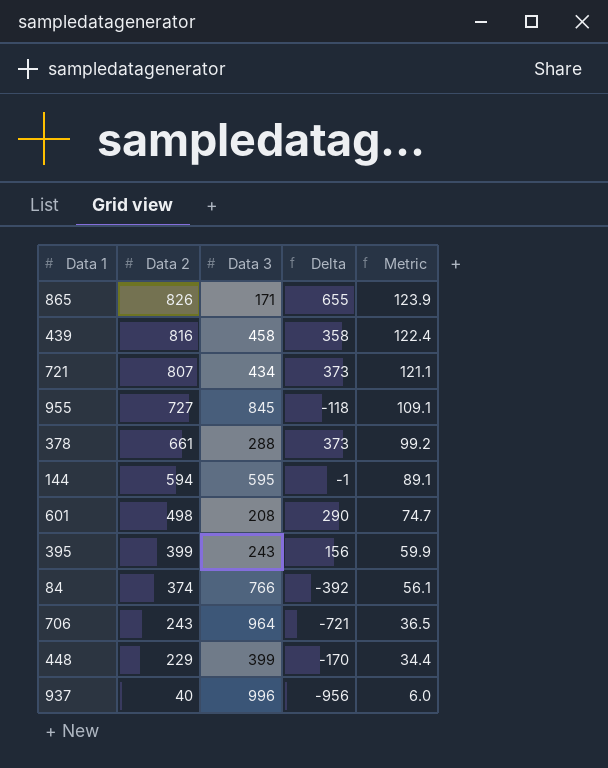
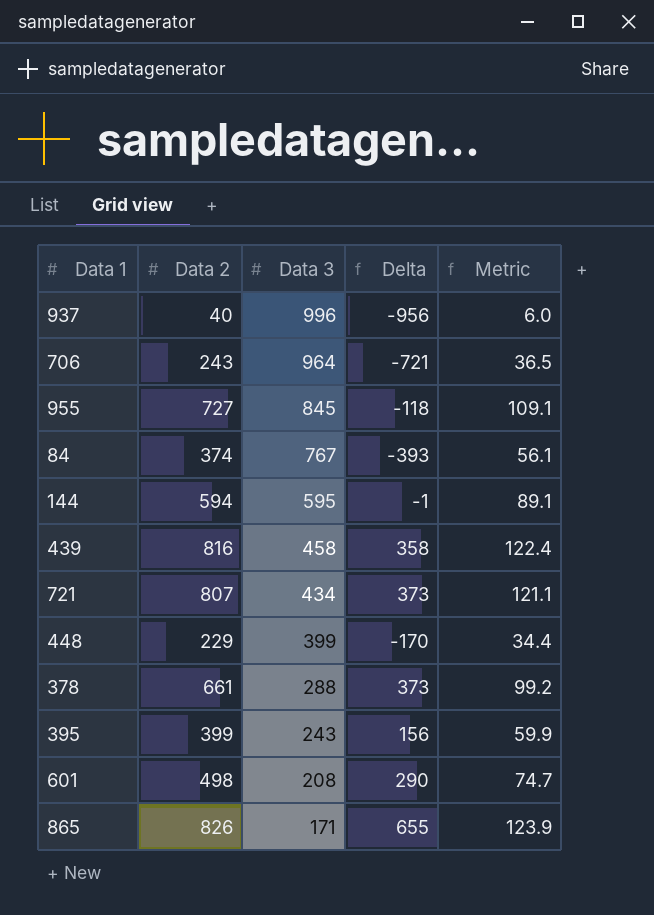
row order: Data 2 descending -> Data 3 descending
84 | Data 3: 766 -> 767
84 | Delta: -392 -> -393

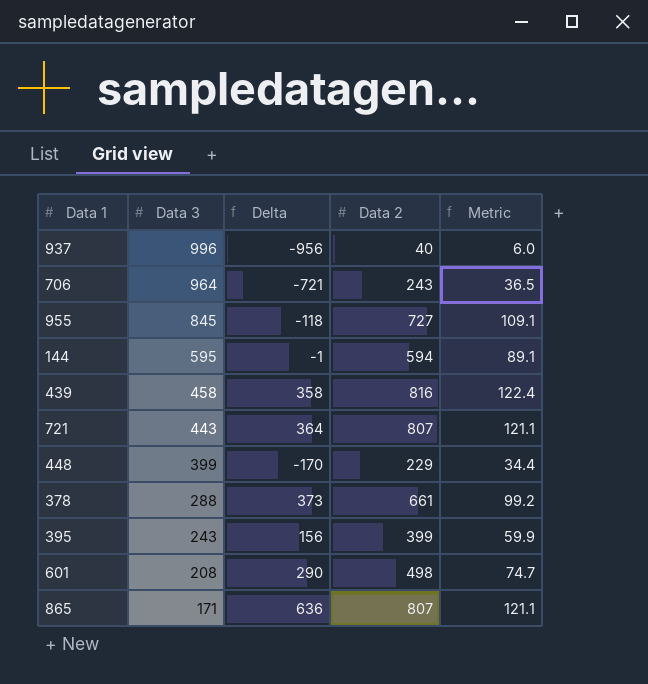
column Data 2 | position: 2 -> 4
row 84: 374 | 767 | -393 | 56.1 -> none
721 | Data 3: 434 -> 443
721 | Delta: 373 -> 364
865 | Delta: 655 -> 636
865 | Data 2: 826 -> 807
865 | Metric: 123.9 -> 121.1

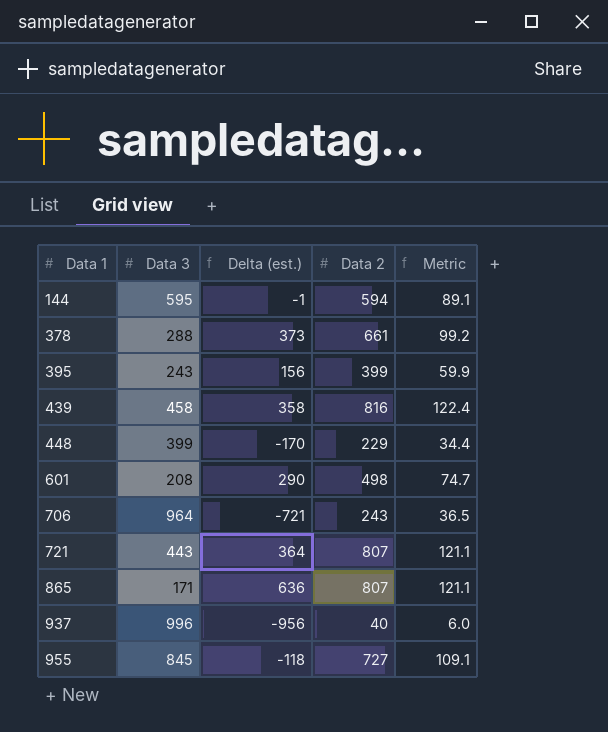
row order: Data 3 descending -> Data 1 ascending
column name: Delta -> Delta (est.)

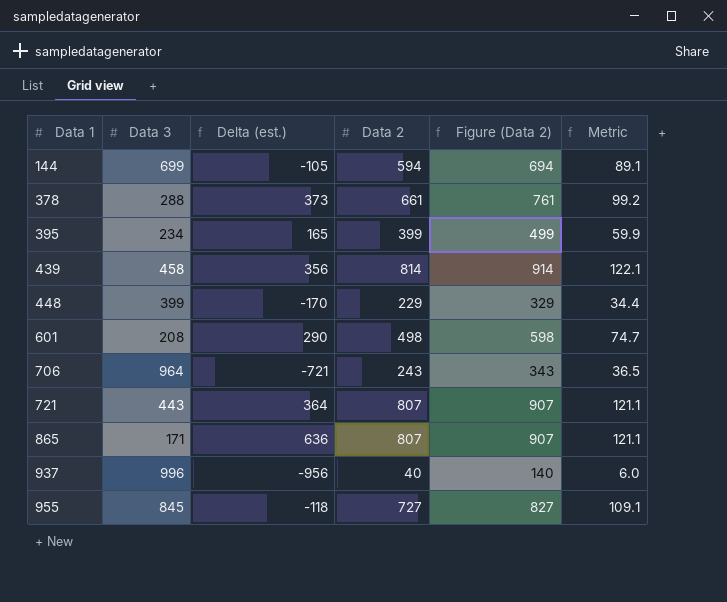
column Figure (Data 2) | formula: none -> [Data 2] + 100
144 | Data 3: 595 -> 699
144 | Delta (est.): -1 -> -105
395 | Data 3: 243 -> 234
395 | Delta (est.): 156 -> 165
439 | Delta (est.): 358 -> 356
439 | Data 2: 816 -> 814
439 | Metric: 122.4 -> 122.1

